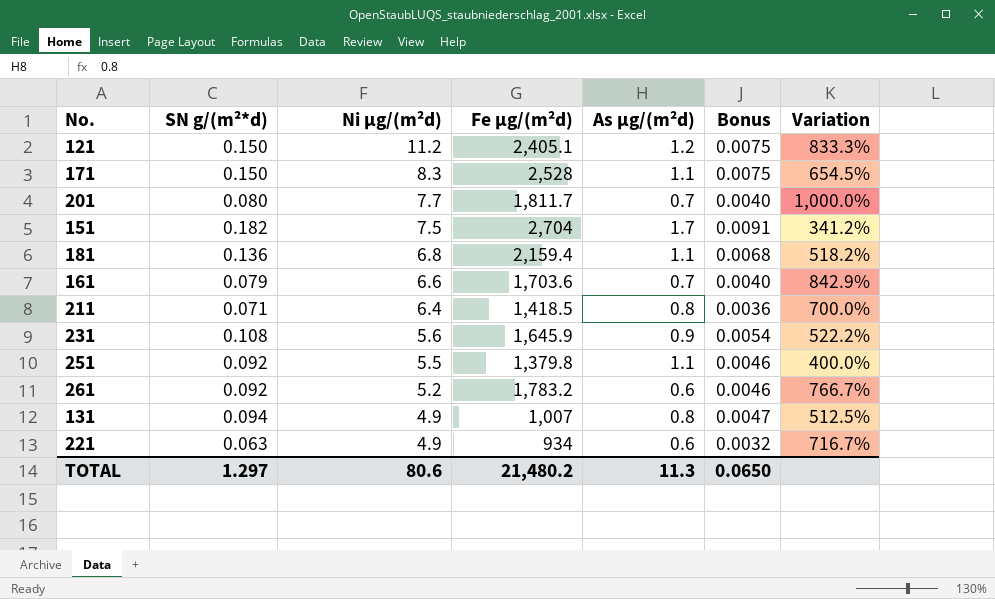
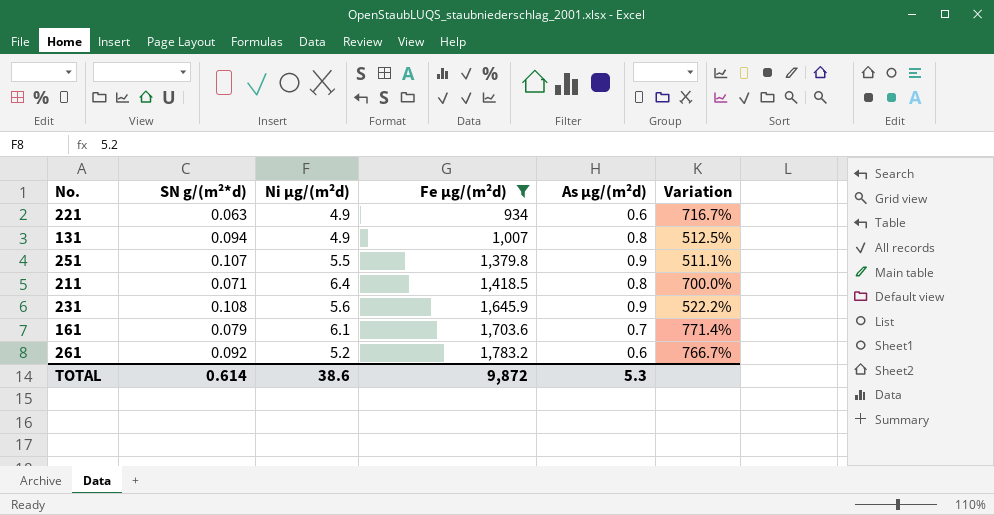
filter: none -> Fe µg/(m²d) <= 1,783.2
row order: Ni µg/(m²d) descending -> Fe µg/(m²d) ascending
column Bonus | formula: [SN g/(m²*d)] * 0.05 -> none
251 | SN g/(m²*d): 0.092 -> 0.107
251 | As µg/(m²d): 1.1 -> 0.9
251 | Variation: 400.0% -> 511.1%
161 | Ni µg/(m²d): 6.6 -> 6.1
161 | Variation: 842.9% -> 771.4%
TOTAL | SN g/(m²*d): 1.297 -> 0.614
TOTAL | Ni µg/(m²d): 80.6 -> 38.6
TOTAL | Fe µg/(m²d): 21,480.2 -> 9,872
TOTAL | As µg/(m²d): 11.3 -> 5.3

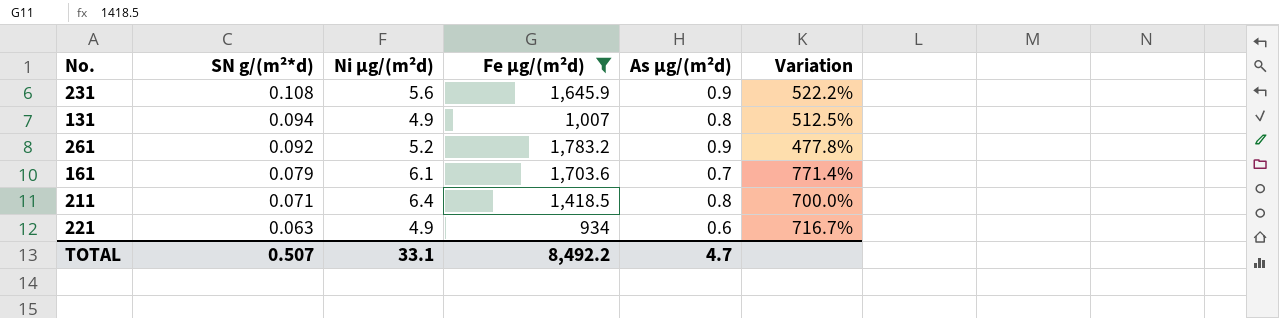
row order: Fe µg/(m²d) ascending -> SN g/(m²*d) descending
row 251: 0.107 | 5.5 | 1,379.8 | 0.9 | 511.1% -> none
261 | As µg/(m²d): 0.6 -> 0.9
261 | Variation: 766.7% -> 477.8%
TOTAL | SN g/(m²*d): 0.614 -> 0.507
TOTAL | Ni µg/(m²d): 38.6 -> 33.1
TOTAL | Fe µg/(m²d): 9,872 -> 8,492.2
TOTAL | As µg/(m²d): 5.3 -> 4.7

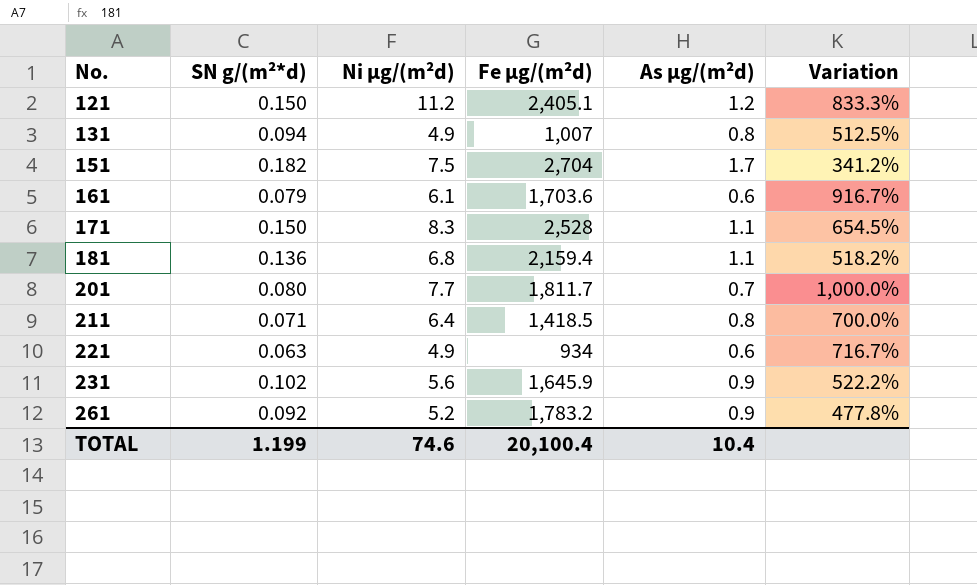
filter: Fe µg/(m²d) <= 1,783.2 -> none
row order: SN g/(m²*d) descending -> No. ascending
161 | As µg/(m²d): 0.7 -> 0.6
161 | Variation: 771.4% -> 916.7%
231 | SN g/(m²*d): 0.108 -> 0.102
TOTAL | SN g/(m²*d): 0.507 -> 1.199
TOTAL | Ni µg/(m²d): 33.1 -> 74.6
TOTAL | Fe µg/(m²d): 8,492.2 -> 20,100.4
TOTAL | As µg/(m²d): 4.7 -> 10.4

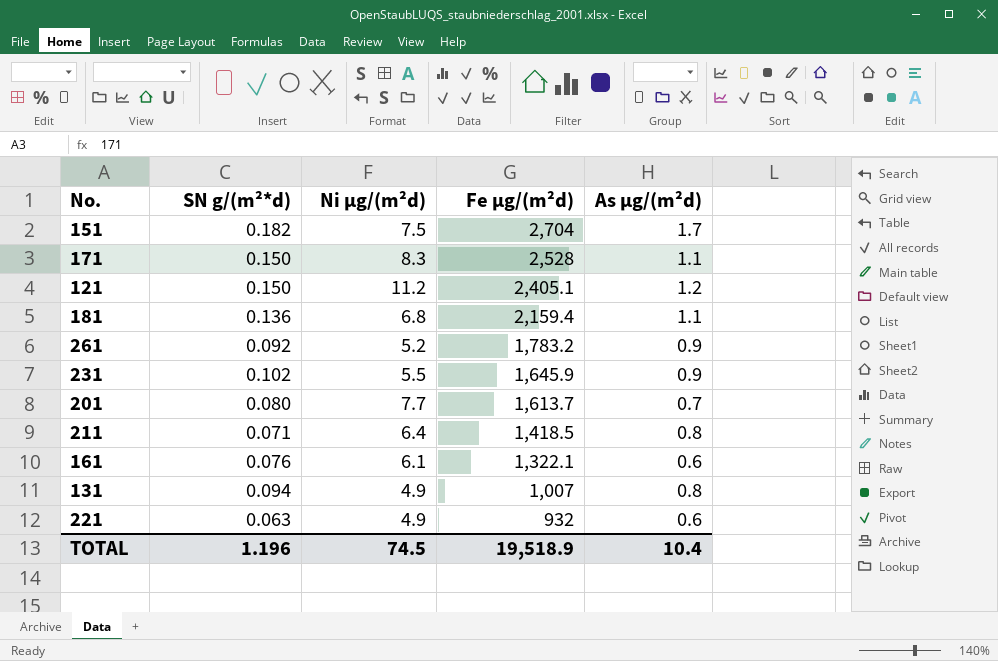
row order: No. ascending -> Fe µg/(m²d) descending
column Variation | formula: ([Ni µg/(m²d)] - [As µg/(m²d)]) / [As µg/(m²d)] -> none
231 | Ni µg/(m²d): 5.6 -> 5.5
201 | Fe µg/(m²d): 1,811.7 -> 1,613.7
161 | SN g/(m²*d): 0.079 -> 0.076
161 | Fe µg/(m²d): 1,703.6 -> 1,322.1
221 | Fe µg/(m²d): 934 -> 932
TOTAL | SN g/(m²*d): 1.199 -> 1.196
TOTAL | Ni µg/(m²d): 74.6 -> 74.5
TOTAL | Fe µg/(m²d): 20,100.4 -> 19,518.9

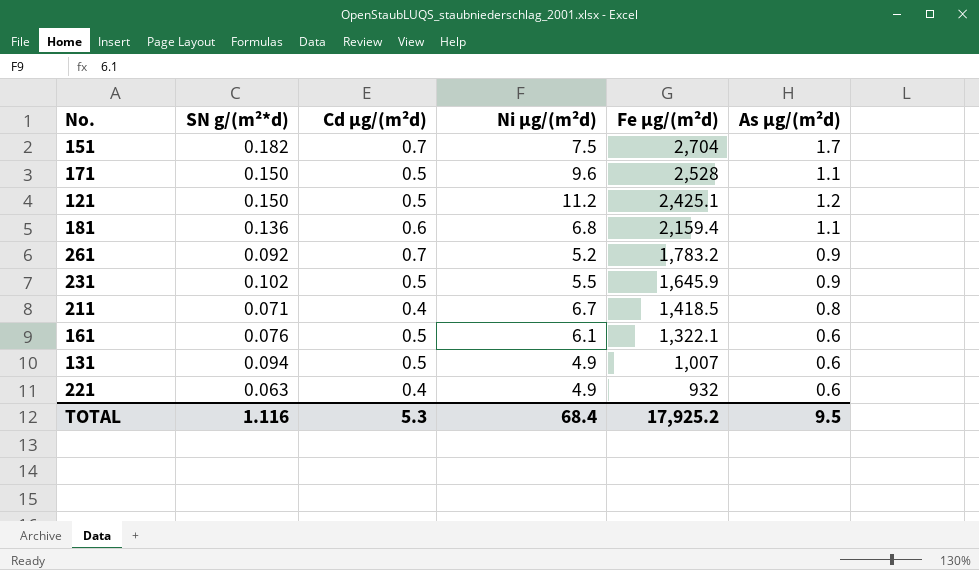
column Cd µg/(m²d) | position: none -> 3
row 201: 0.080 | 7.7 | 1,613.7 | 0.7 -> none
171 | Ni µg/(m²d): 8.3 -> 9.6
121 | Fe µg/(m²d): 2,405.1 -> 2,425.1
211 | Ni µg/(m²d): 6.4 -> 6.7
131 | As µg/(m²d): 0.8 -> 0.6
TOTAL | SN g/(m²*d): 1.196 -> 1.116
TOTAL | Ni µg/(m²d): 74.5 -> 68.4
TOTAL | Fe µg/(m²d): 19,518.9 -> 17,925.2
TOTAL | As µg/(m²d): 10.4 -> 9.5

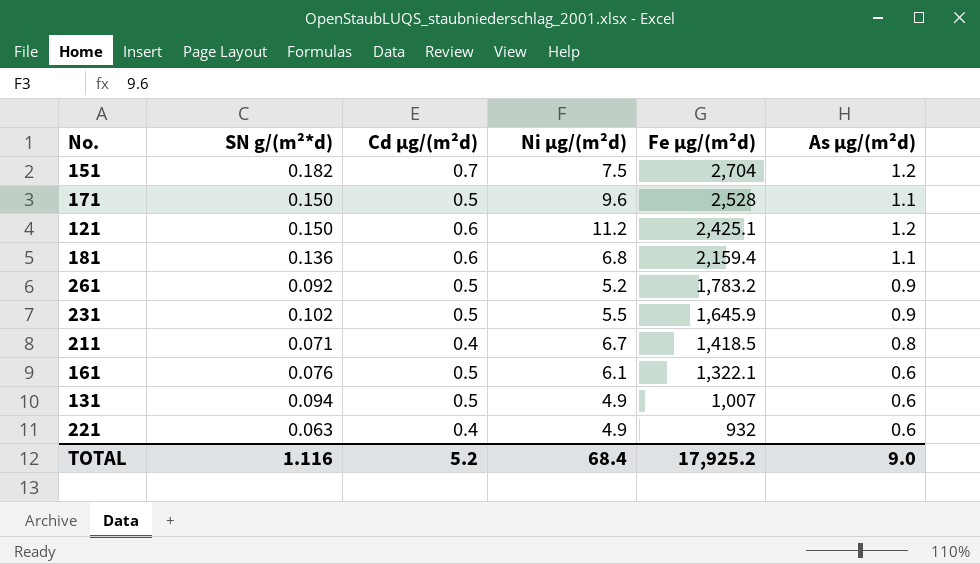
151 | As µg/(m²d): 1.7 -> 1.2
121 | Cd µg/(m²d): 0.5 -> 0.6
261 | Cd µg/(m²d): 0.7 -> 0.5
TOTAL | Cd µg/(m²d): 5.3 -> 5.2
TOTAL | As µg/(m²d): 9.5 -> 9.0

